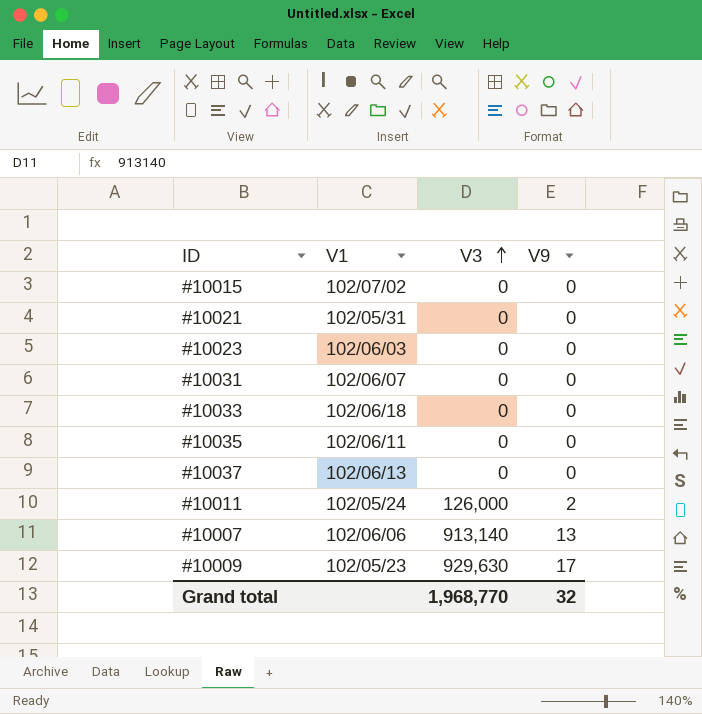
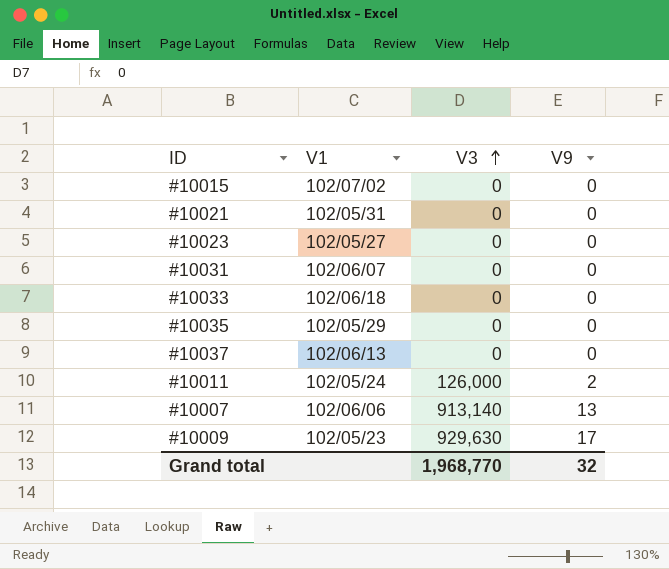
#10023 | V1: 102/06/03 -> 102/05/27
#10035 | V1: 102/06/11 -> 102/05/29

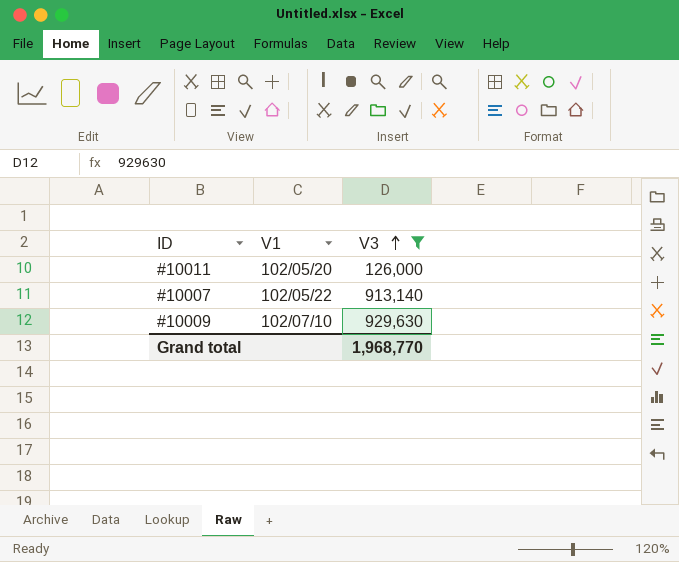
filter: none -> V3 != 0
column V9 | position: 4 -> none
#10011 | V1: 102/05/24 -> 102/05/20
#10007 | V1: 102/06/06 -> 102/05/22
#10009 | V1: 102/05/23 -> 102/07/10

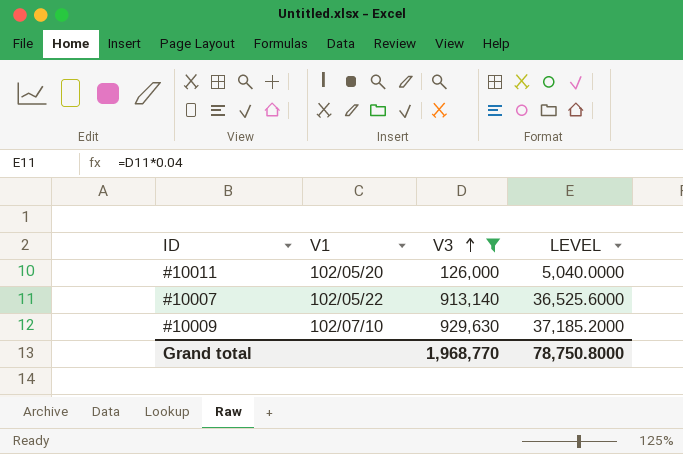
column LEVEL | formula: none -> [V3] * 0.04

